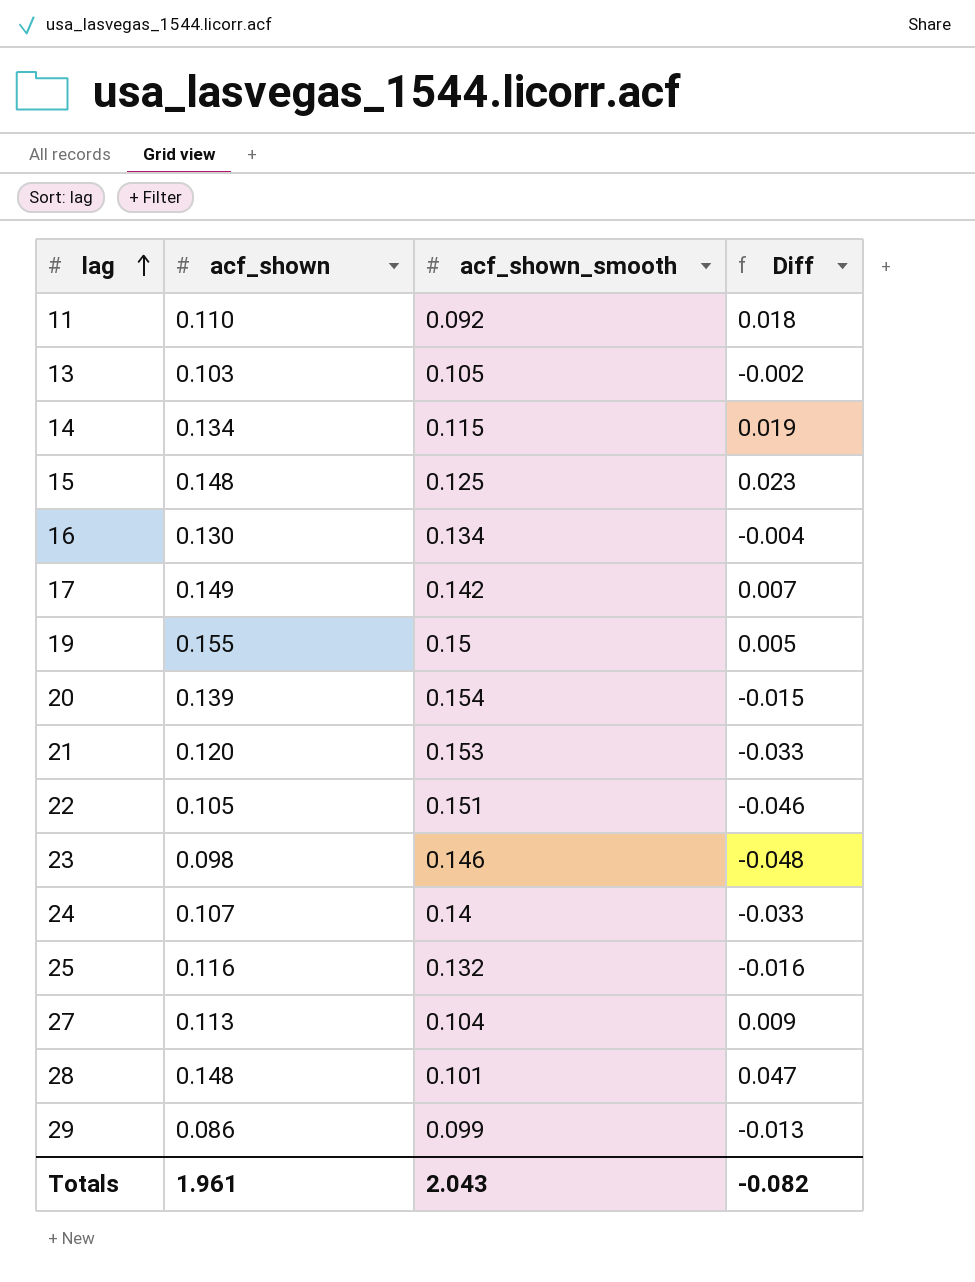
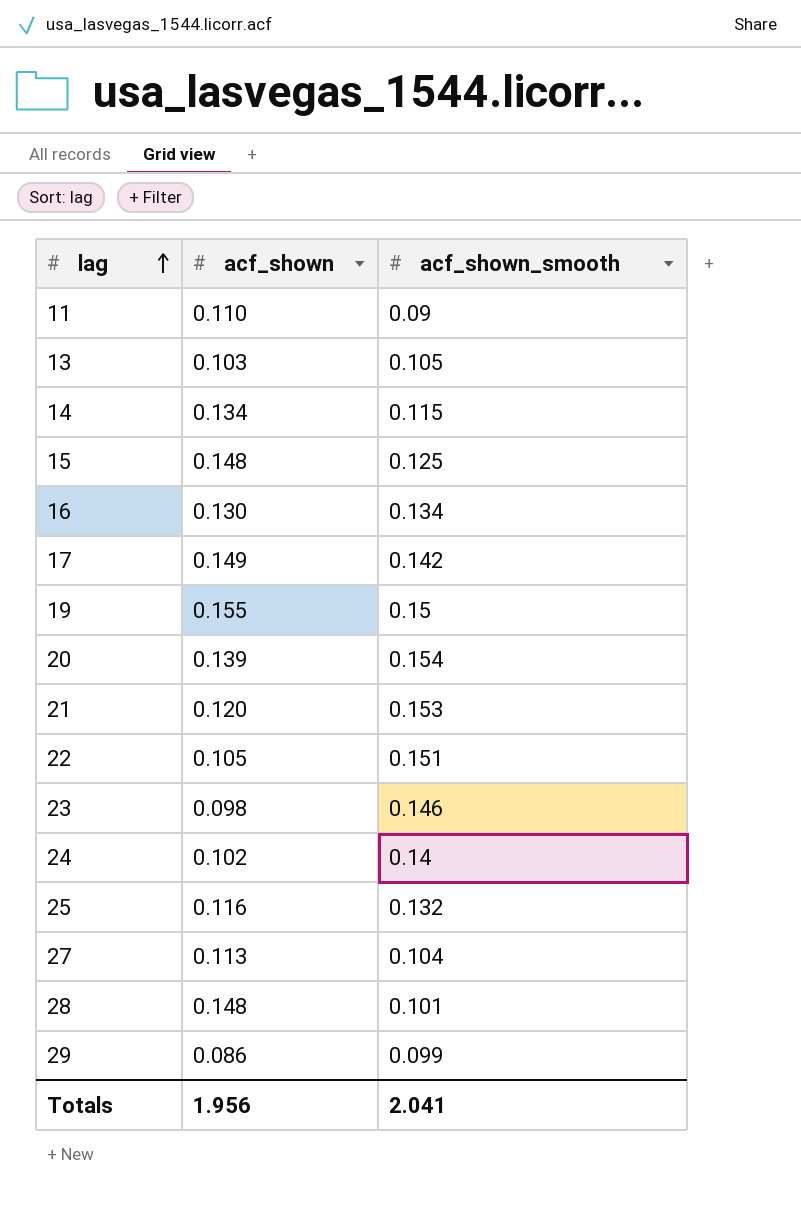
column Diff | formula: [acf_shown] - [acf_shown_smooth] -> none
11 | acf_shown_smooth: 0.092 -> 0.09
24 | acf_shown: 0.107 -> 0.102
Totals | acf_shown: 1.961 -> 1.956
Totals | acf_shown_smooth: 2.043 -> 2.041

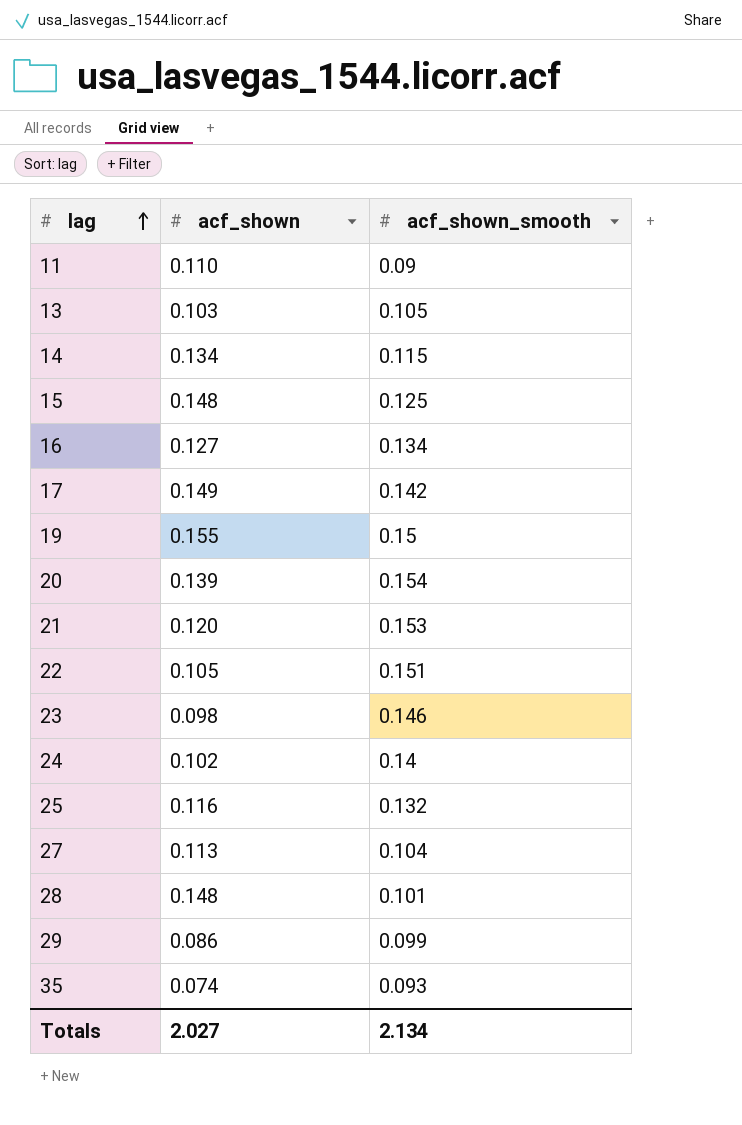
16 | acf_shown: 0.130 -> 0.127
row 35: none -> 0.074 | 0.093
Totals | acf_shown: 1.956 -> 2.027
Totals | acf_shown_smooth: 2.041 -> 2.134

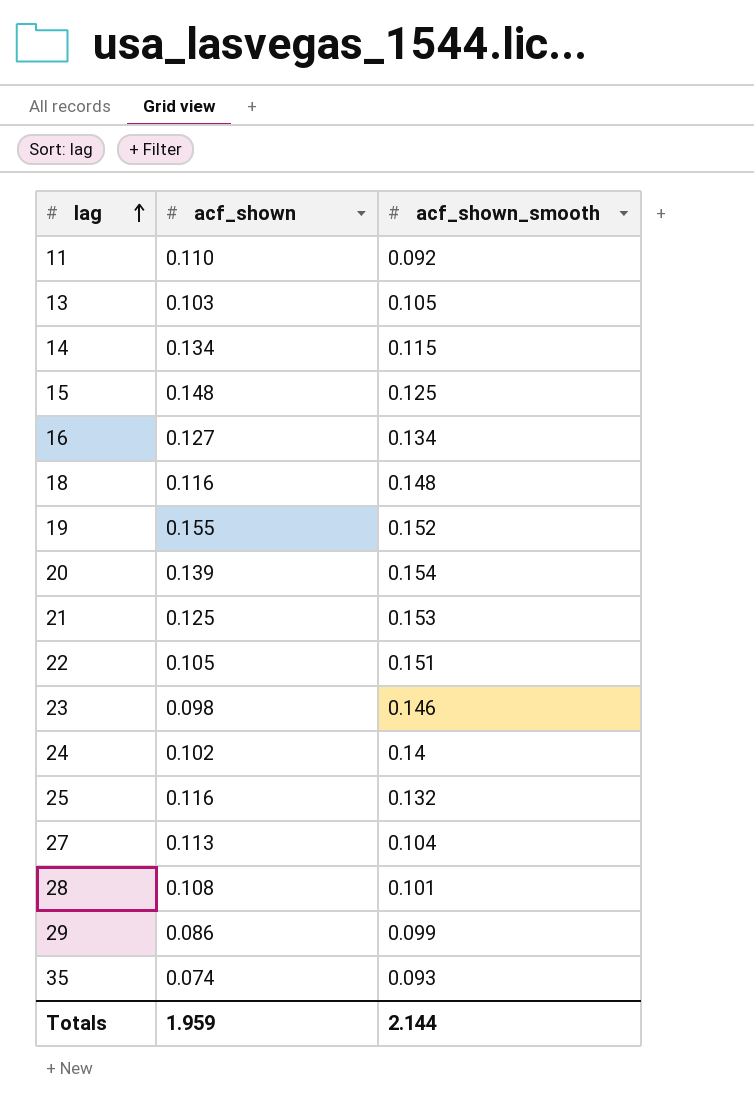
row 17: 0.149 | 0.142 -> none
11 | acf_shown_smooth: 0.09 -> 0.092
row 18: none -> 0.116 | 0.148
19 | acf_shown_smooth: 0.15 -> 0.152
21 | acf_shown: 0.120 -> 0.125
28 | acf_shown: 0.148 -> 0.108
Totals | acf_shown: 2.027 -> 1.959
Totals | acf_shown_smooth: 2.134 -> 2.144

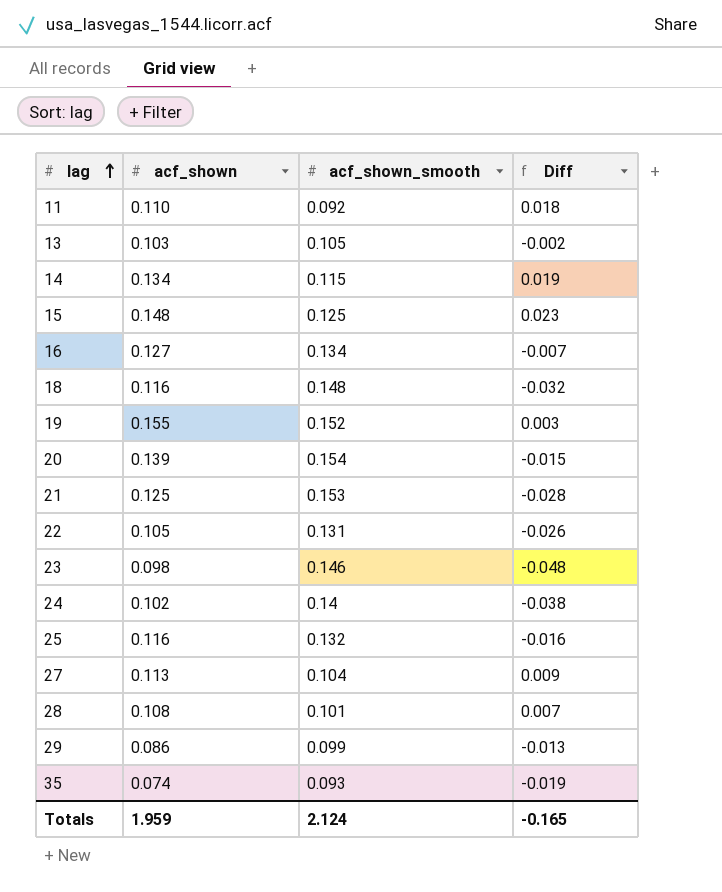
column Diff | formula: none -> [acf_shown] - [acf_shown_smooth]
22 | acf_shown_smooth: 0.151 -> 0.131
Totals | acf_shown_smooth: 2.144 -> 2.124

